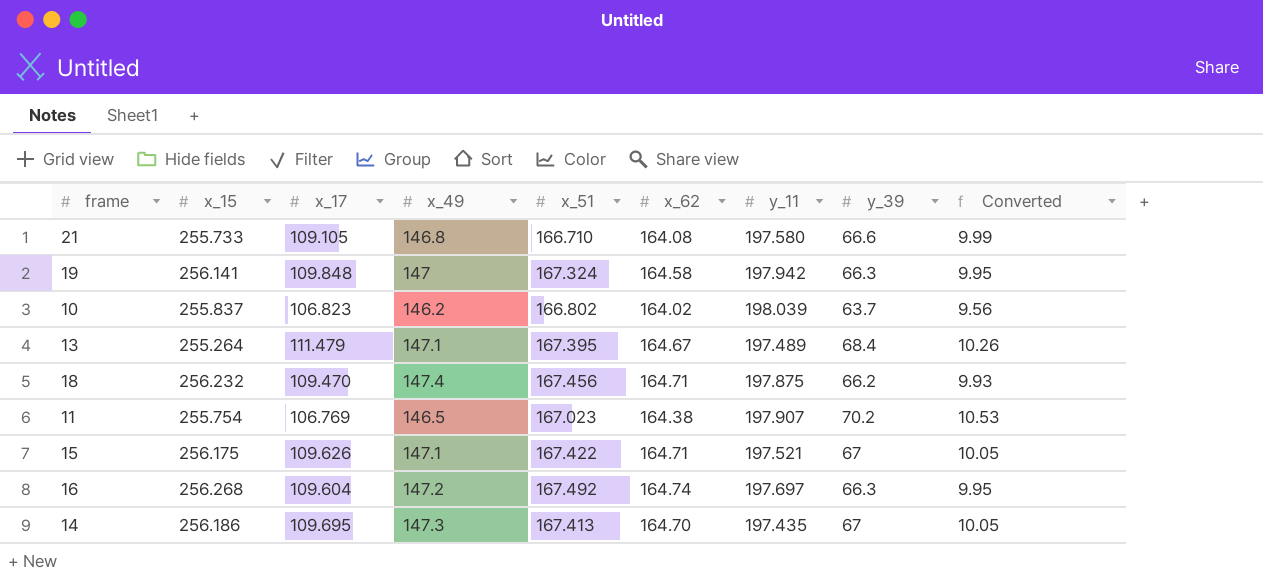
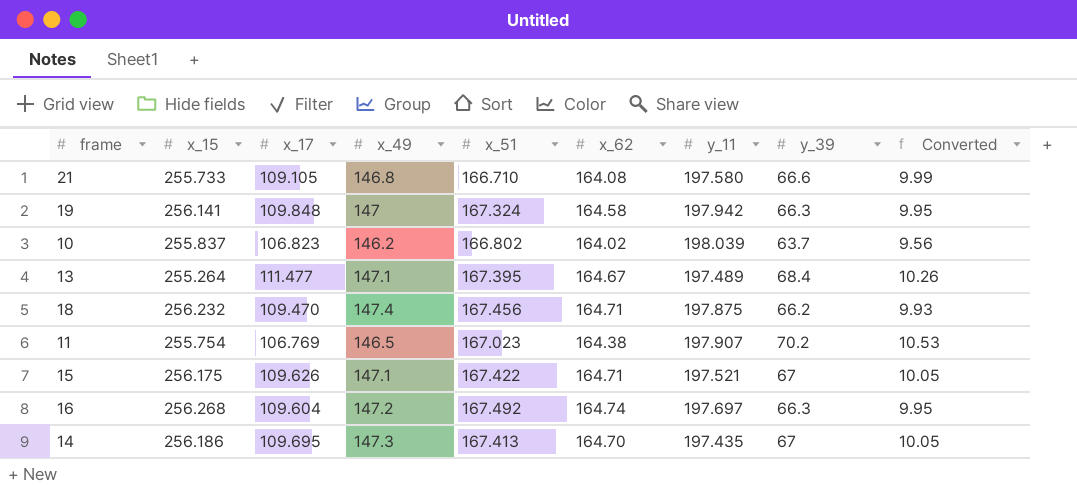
13 | x_17: 111.479 -> 111.477

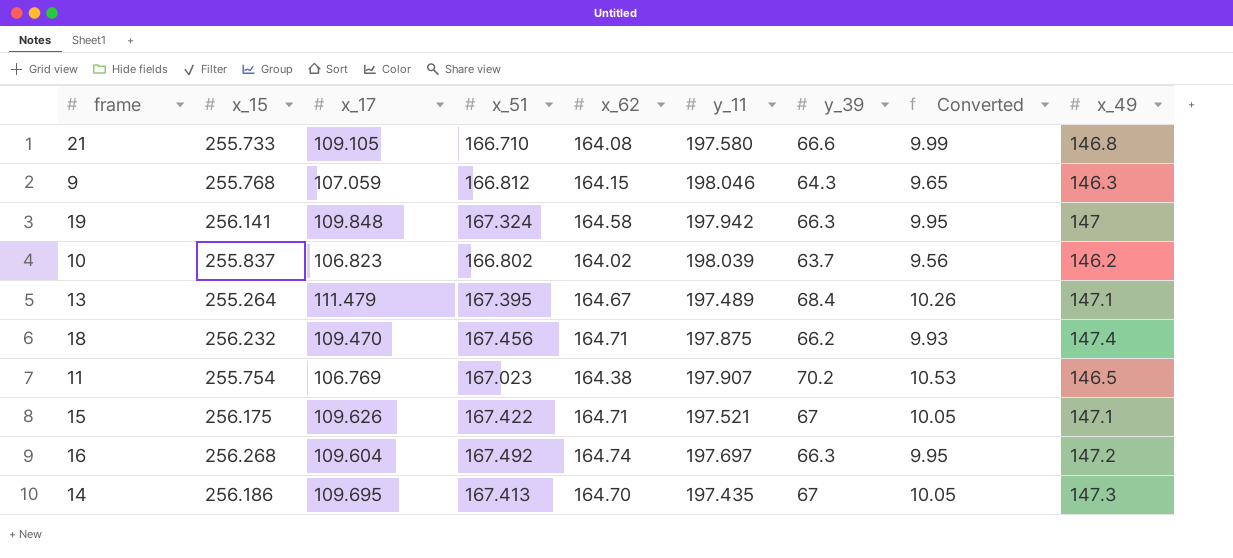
column x_49 | position: 4 -> 9
row 9: none -> 255.768 | 107.059 | 166.812 | 164.15 | 198.046 | 64.3 | 9.65 | 146.3
13 | x_17: 111.477 -> 111.479

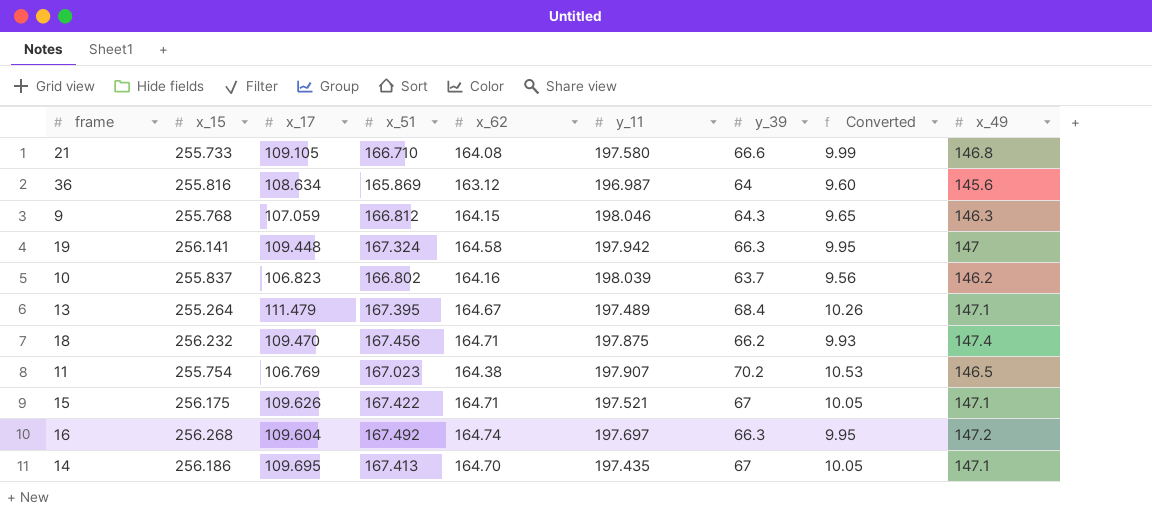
row 36: none -> 255.816 | 108.634 | 165.869 | 163.12 | 196.987 | 64 | 9.60 | 145.6
19 | x_17: 109.848 -> 109.448
10 | x_62: 164.02 -> 164.16
14 | x_49: 147.3 -> 147.1

